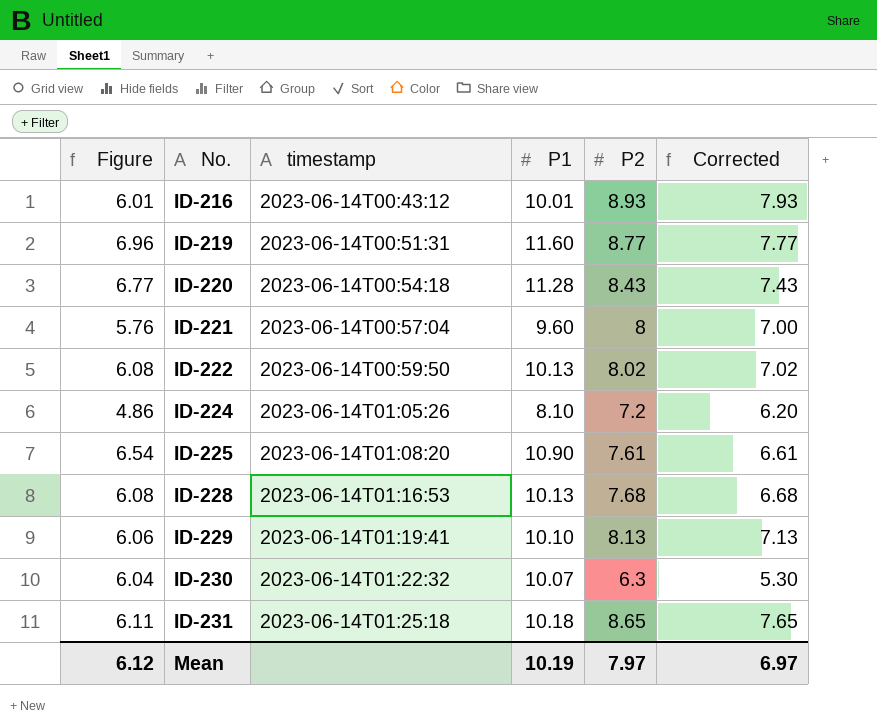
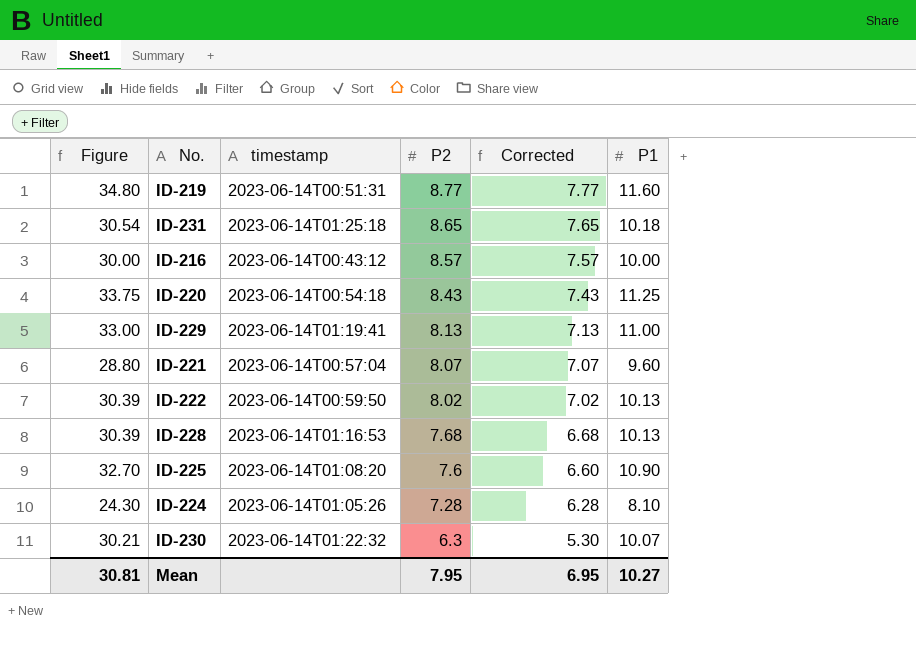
row order: No. ascending -> P2 descending
column Figure | formula: [P1] * 0.6 -> [P1] * 3
column P1 | position: 4 -> 6
ID-216 | P2: 8.93 -> 8.57
ID-216 | Corrected: 7.93 -> 7.57
ID-216 | P1: 10.01 -> 10.00
ID-220 | P1: 11.28 -> 11.25
ID-229 | P1: 10.10 -> 11.00
ID-221 | P2: 8 -> 8.07
ID-221 | Corrected: 7.00 -> 7.07
ID-225 | P2: 7.61 -> 7.6
ID-225 | Corrected: 6.61 -> 6.60
ID-224 | P2: 7.2 -> 7.28
ID-224 | Corrected: 6.20 -> 6.28
Mean | Figure: 6.12 -> 30.81
Mean | P2: 7.97 -> 7.95
Mean | Corrected: 6.97 -> 6.95
Mean | P1: 10.19 -> 10.27

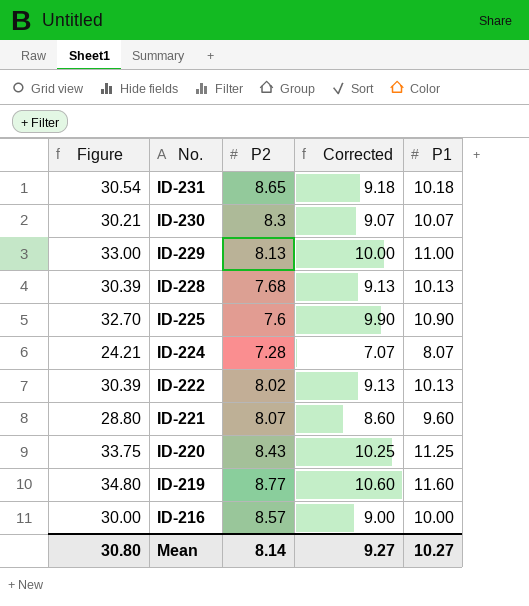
row order: P2 descending -> No. descending
column timestamp | position: 3 -> none
column Corrected | formula: [P2] - 1 -> [P1] - 1
ID-230 | P2: 6.3 -> 8.3
ID-224 | Figure: 24.30 -> 24.21
ID-224 | P1: 8.10 -> 8.07
Mean | Figure: 30.81 -> 30.80
Mean | P2: 7.95 -> 8.14
Mean | Corrected: 6.95 -> 9.27

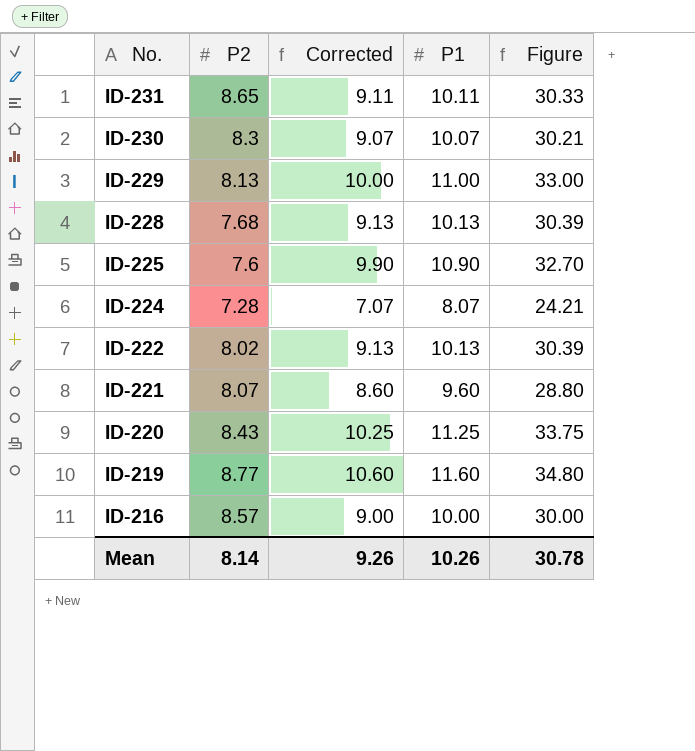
column Figure | position: 1 -> 5
ID-231 | Corrected: 9.18 -> 9.11
ID-231 | P1: 10.18 -> 10.11
ID-231 | Figure: 30.54 -> 30.33
Mean | Corrected: 9.27 -> 9.26
Mean | P1: 10.27 -> 10.26
Mean | Figure: 30.80 -> 30.78

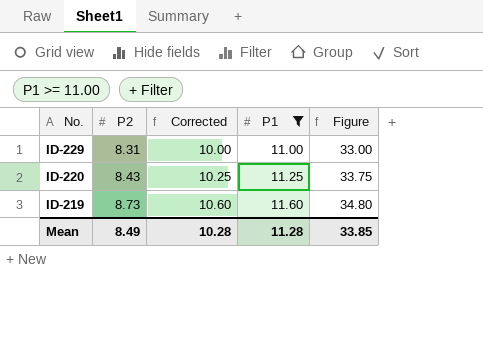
filter: none -> P1 >= 11.00
ID-229 | P2: 8.13 -> 8.31
ID-219 | P2: 8.77 -> 8.73
Mean | P2: 8.14 -> 8.49
Mean | Corrected: 9.26 -> 10.28
Mean | P1: 10.26 -> 11.28
Mean | Figure: 30.78 -> 33.85

